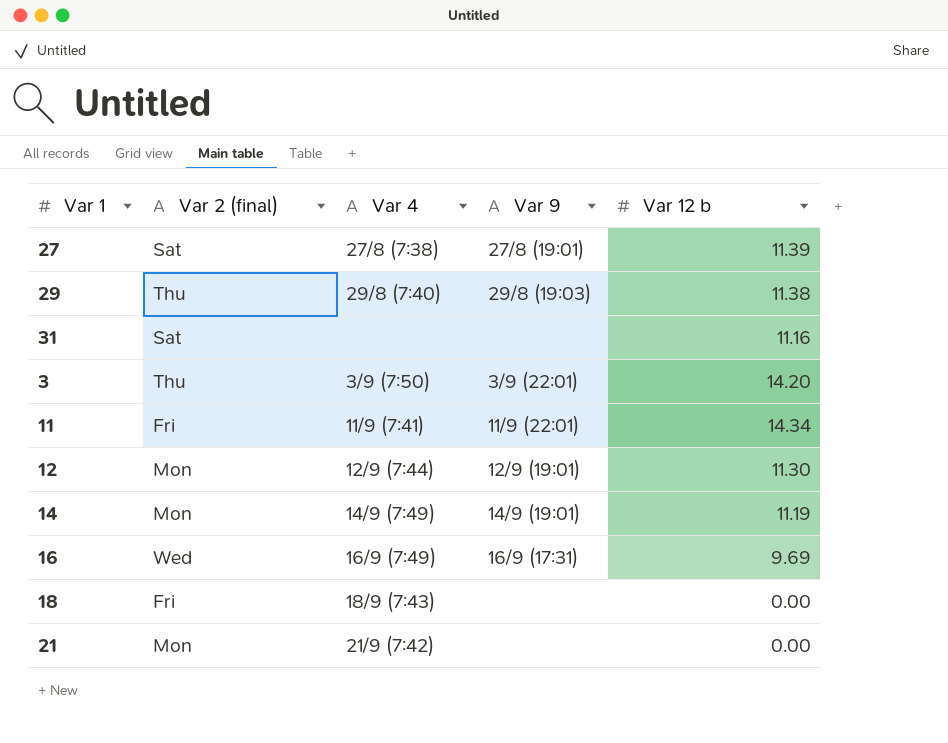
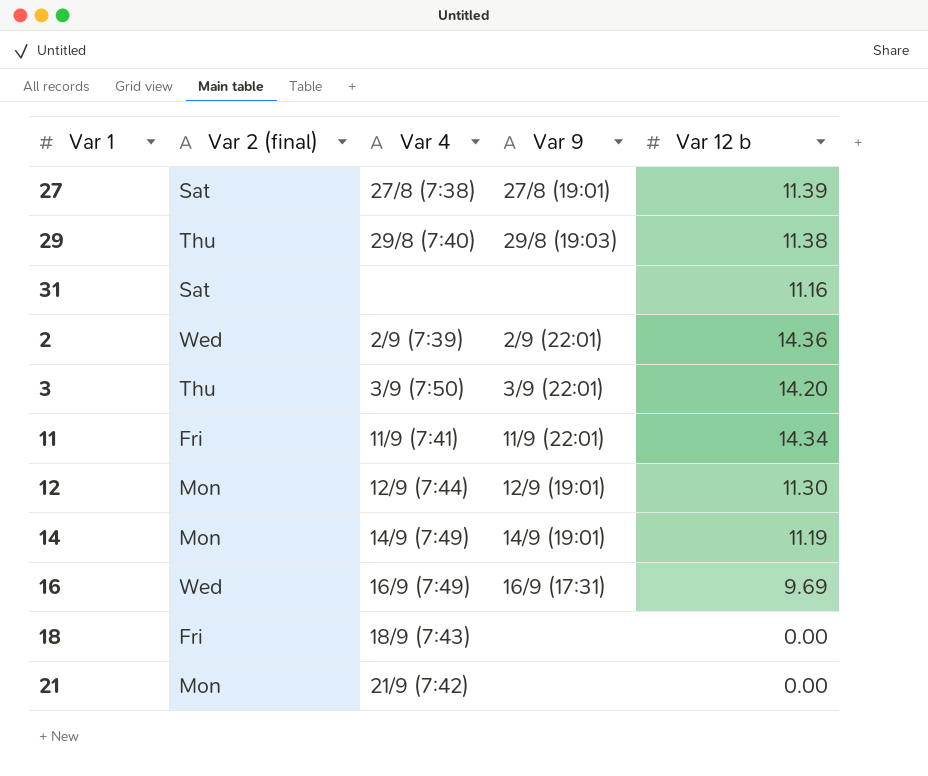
row 2: none -> Wed | 2/9 (7:39) | 2/9 (22:01) | 14.36

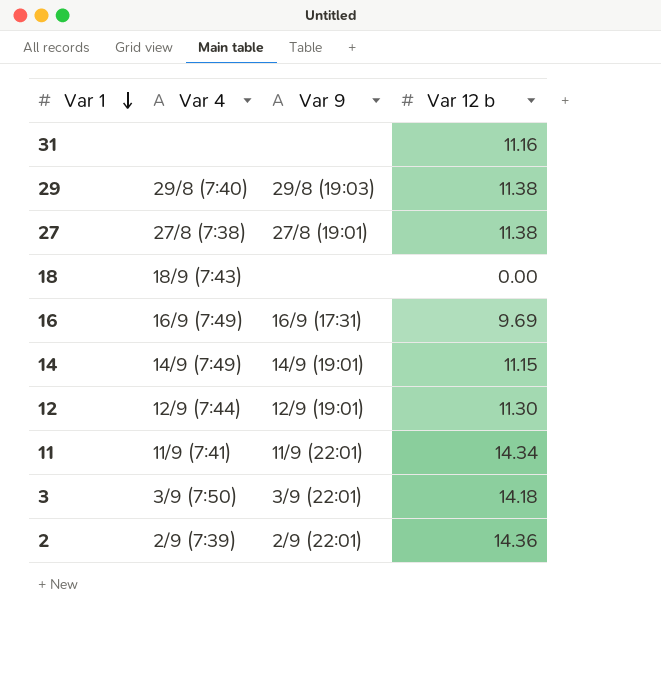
row order: none -> Var 1 descending
column Var 2 (final) | position: 2 -> none
row 21: Mon | 21/9 (7:42) | none | 0.00 -> none
27 | Var 12 b: 11.39 -> 11.38
14 | Var 12 b: 11.19 -> 11.15
3 | Var 12 b: 14.20 -> 14.18

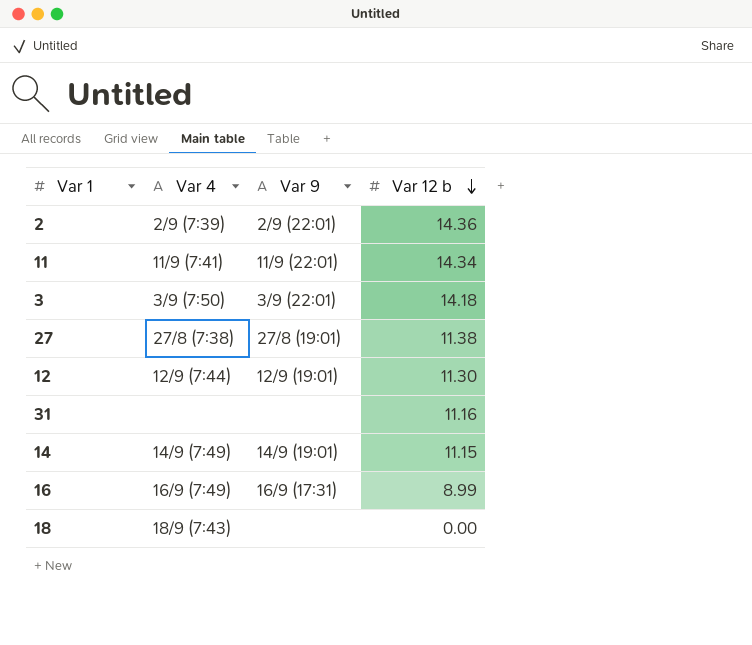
row order: Var 1 descending -> Var 12 b descending
row 29: 29/8 (7:40) | 29/8 (19:03) | 11.38 -> none
16 | Var 12 b: 9.69 -> 8.99

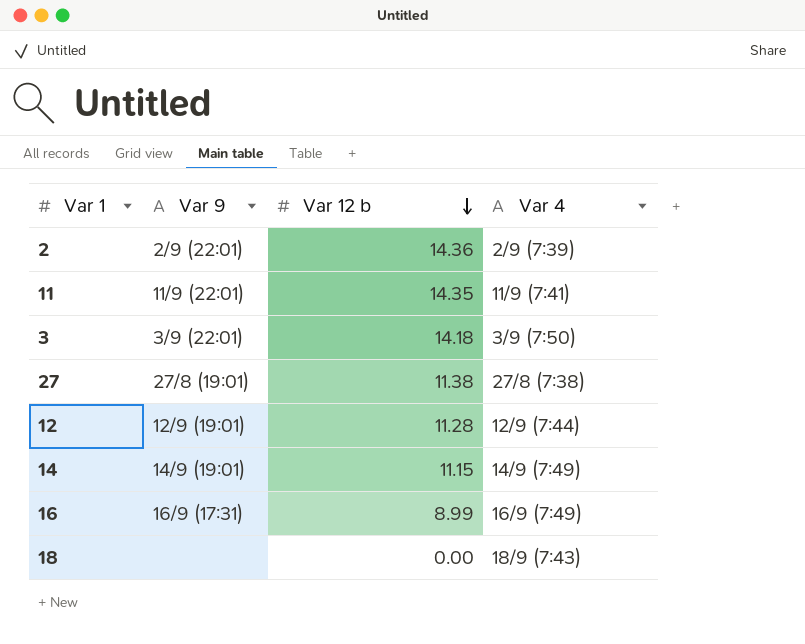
column Var 4 | position: 2 -> 4
row 31: none | none | 11.16 -> none
11 | Var 12 b: 14.34 -> 14.35
12 | Var 12 b: 11.30 -> 11.28

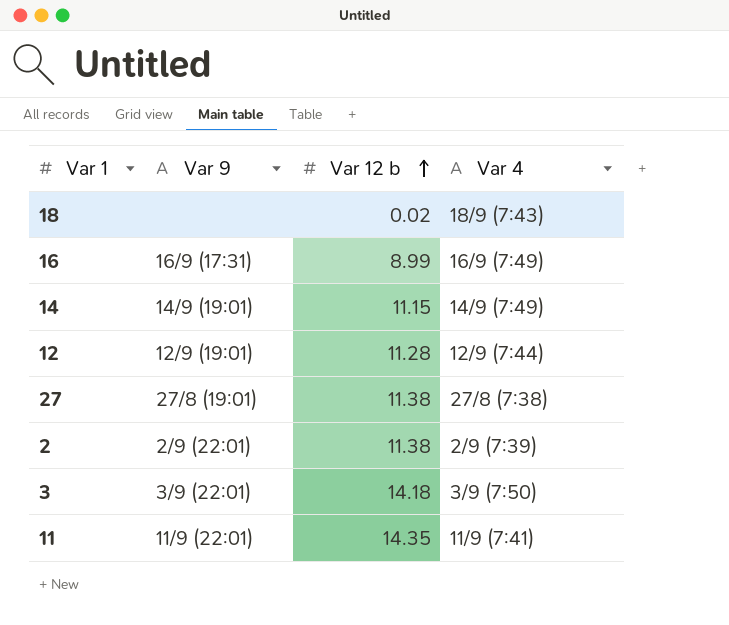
row order: Var 12 b descending -> Var 12 b ascending
18 | Var 12 b: 0.00 -> 0.02
2 | Var 12 b: 14.36 -> 11.38

